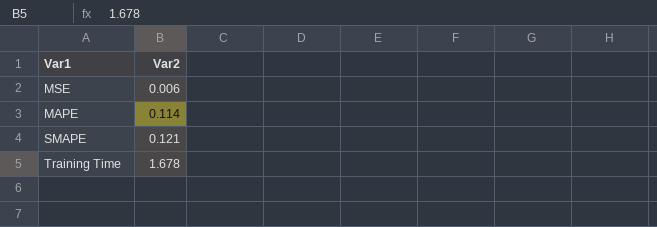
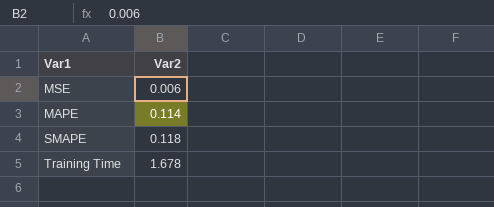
SMAPE | Var2: 0.121 -> 0.118

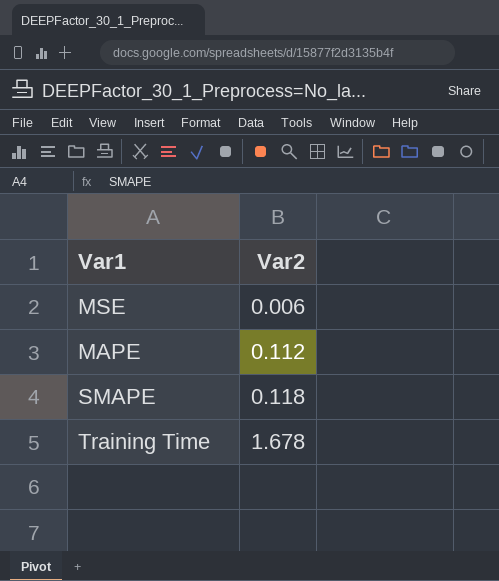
MAPE | Var2: 0.114 -> 0.112

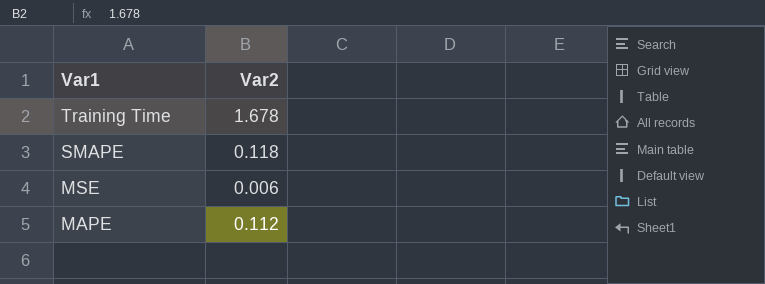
row order: Var2 ascending -> Var1 descending

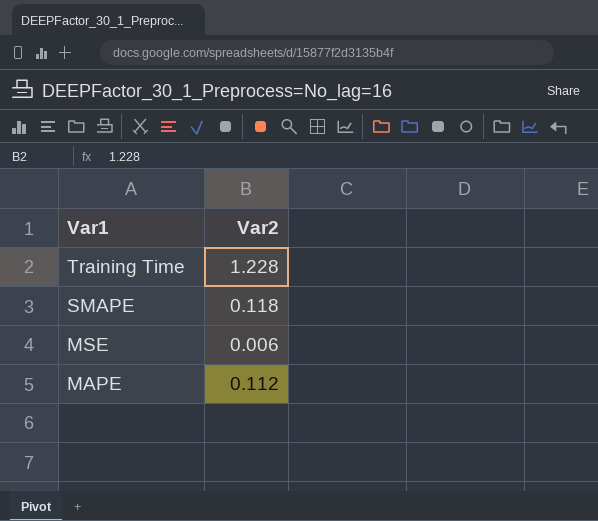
Training Time | Var2: 1.678 -> 1.228

